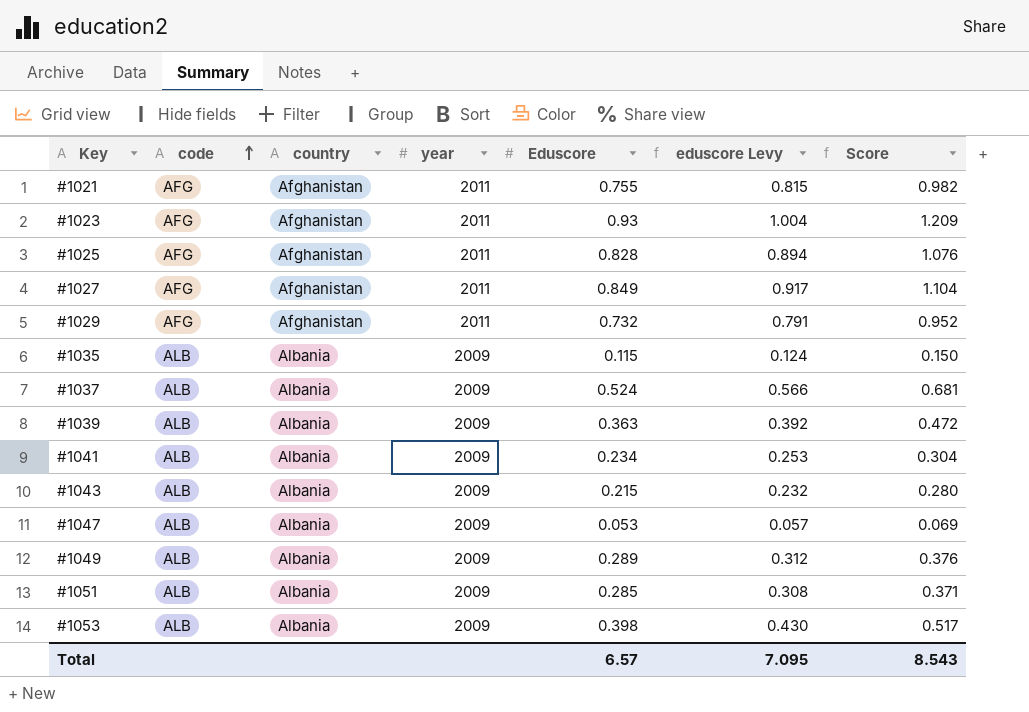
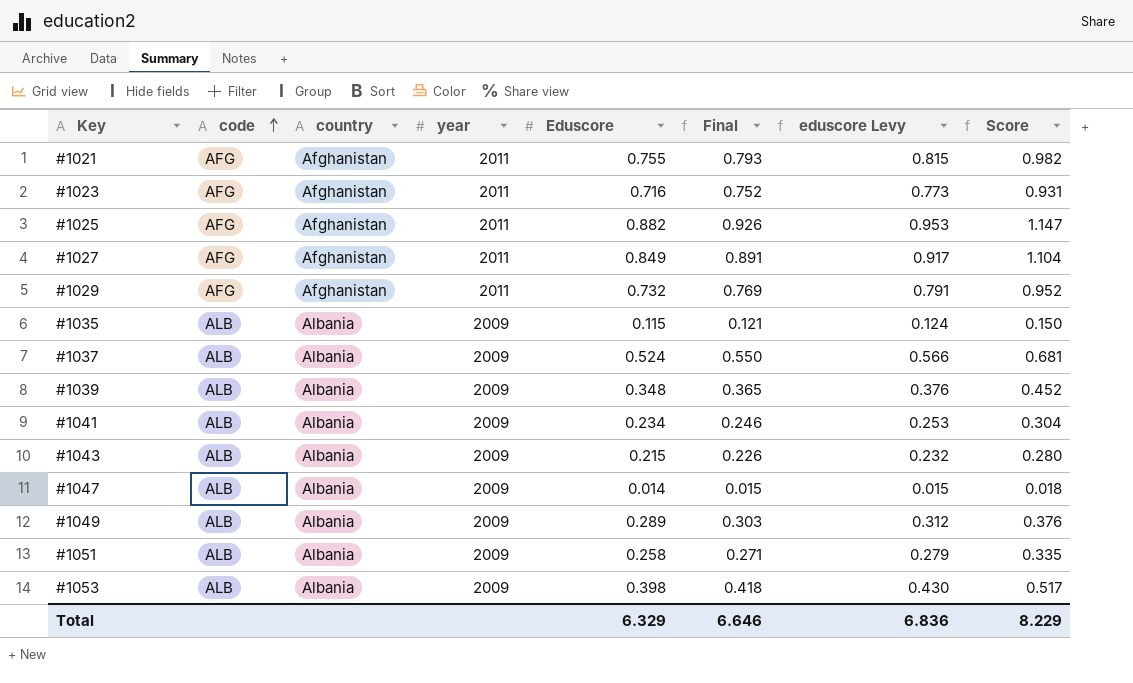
column Final | formula: none -> [Eduscore] * 1.05
#1023 | Eduscore: 0.93 -> 0.716
#1023 | eduscore Levy: 1.004 -> 0.773
#1023 | Score: 1.209 -> 0.931
#1025 | Eduscore: 0.828 -> 0.882
#1025 | eduscore Levy: 0.894 -> 0.953
#1025 | Score: 1.076 -> 1.147
#1039 | Eduscore: 0.363 -> 0.348
#1039 | eduscore Levy: 0.392 -> 0.376
#1039 | Score: 0.472 -> 0.452
#1047 | Eduscore: 0.053 -> 0.014
#1047 | eduscore Levy: 0.057 -> 0.015
#1047 | Score: 0.069 -> 0.018
#1051 | Eduscore: 0.285 -> 0.258
#1051 | eduscore Levy: 0.308 -> 0.279
#1051 | Score: 0.371 -> 0.335
Total | Eduscore: 6.57 -> 6.329
Total | eduscore Levy: 7.095 -> 6.836
Total | Score: 8.543 -> 8.229

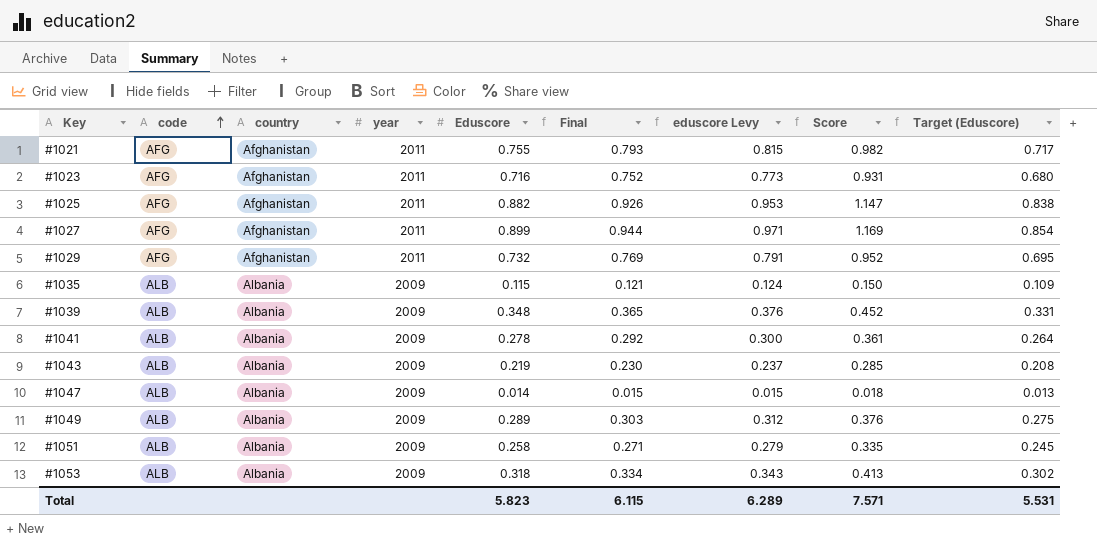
column Target (Eduscore) | formula: none -> [Eduscore] * 0.95
row #1037: ALB | Albania | 2009 | 0.524 | 0.550 | 0.566 | 0.681 -> none
#1027 | Eduscore: 0.849 -> 0.899
#1027 | Final: 0.891 -> 0.944
#1027 | eduscore Levy: 0.917 -> 0.971
#1027 | Score: 1.104 -> 1.169
#1041 | Eduscore: 0.234 -> 0.278
#1041 | Final: 0.246 -> 0.292
#1041 | eduscore Levy: 0.253 -> 0.300
#1041 | Score: 0.304 -> 0.361
#1043 | Eduscore: 0.215 -> 0.219
#1043 | Final: 0.226 -> 0.230
#1043 | eduscore Levy: 0.232 -> 0.237
#1043 | Score: 0.280 -> 0.285
#1053 | Eduscore: 0.398 -> 0.318
#1053 | Final: 0.418 -> 0.334
#1053 | eduscore Levy: 0.430 -> 0.343
#1053 | Score: 0.517 -> 0.413
Total | Eduscore: 6.329 -> 5.823
Total | Final: 6.646 -> 6.115
Total | eduscore Levy: 6.836 -> 6.289
Total | Score: 8.229 -> 7.571

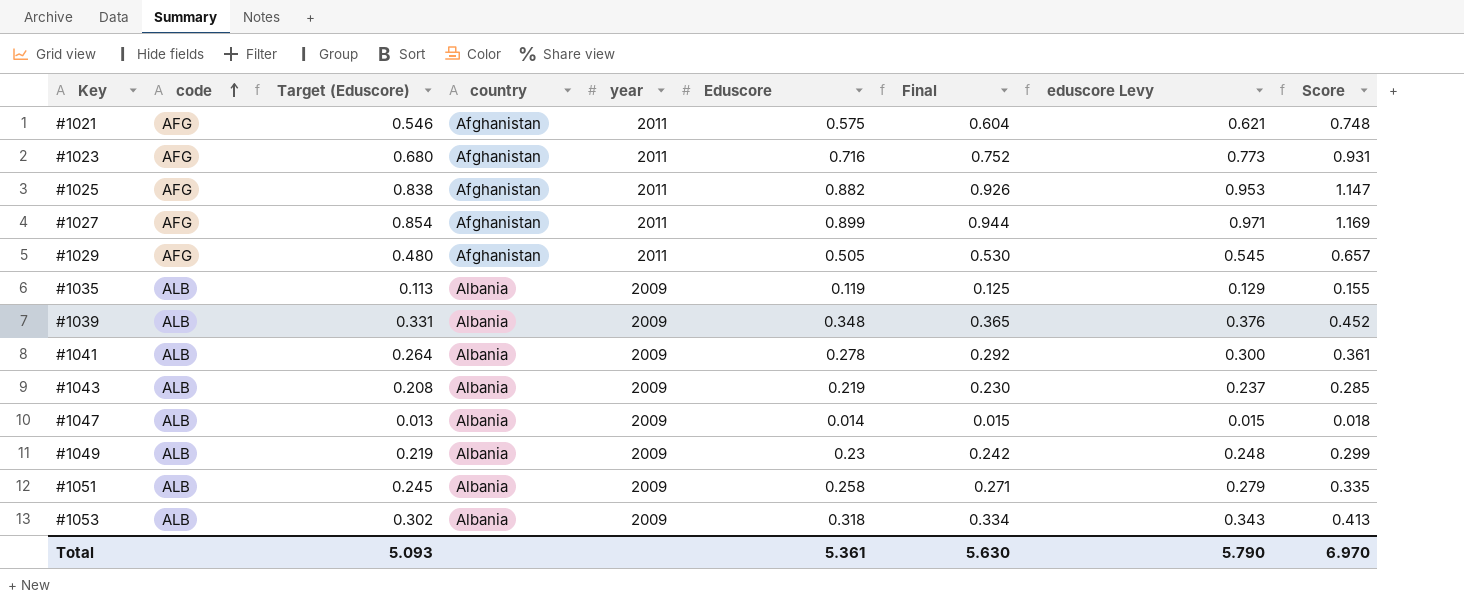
column Target (Eduscore) | position: 9 -> 3
#1021 | Target (Eduscore): 0.717 -> 0.546
#1021 | Eduscore: 0.755 -> 0.575
#1021 | Final: 0.793 -> 0.604
#1021 | eduscore Levy: 0.815 -> 0.621
#1021 | Score: 0.982 -> 0.748
#1029 | Target (Eduscore): 0.695 -> 0.480
#1029 | Eduscore: 0.732 -> 0.505
#1029 | Final: 0.769 -> 0.530
#1029 | eduscore Levy: 0.791 -> 0.545
#1029 | Score: 0.952 -> 0.657
#1035 | Target (Eduscore): 0.109 -> 0.113
#1035 | Eduscore: 0.115 -> 0.119
#1035 | Final: 0.121 -> 0.125
#1035 | eduscore Levy: 0.124 -> 0.129
#1035 | Score: 0.150 -> 0.155
#1049 | Target (Eduscore): 0.275 -> 0.219
#1049 | Eduscore: 0.289 -> 0.23
#1049 | Final: 0.303 -> 0.242
#1049 | eduscore Levy: 0.312 -> 0.248
#1049 | Score: 0.376 -> 0.299
Total | Target (Eduscore): 5.531 -> 5.093
Total | Eduscore: 5.823 -> 5.361
Total | Final: 6.115 -> 5.630
Total | eduscore Levy: 6.289 -> 5.790
Total | Score: 7.571 -> 6.970

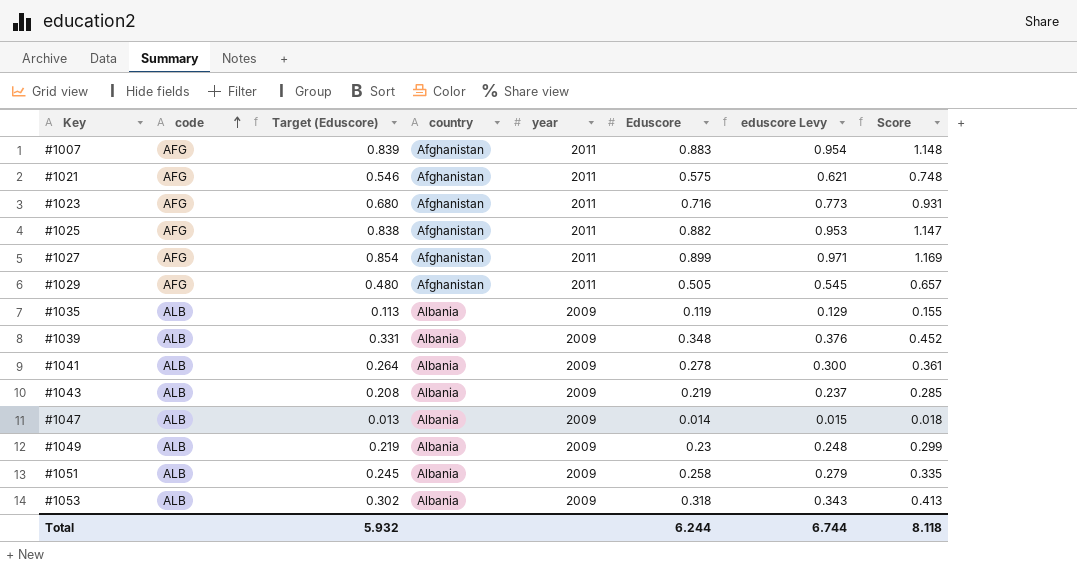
column Final | formula: [Eduscore] * 1.05 -> none
row #1007: none -> AFG | 0.839 | Afghanistan | 2011 | 0.883 | 0.954 | 1.148
Total | Target (Eduscore): 5.093 -> 5.932
Total | Eduscore: 5.361 -> 6.244
Total | eduscore Levy: 5.790 -> 6.744
Total | Score: 6.970 -> 8.118

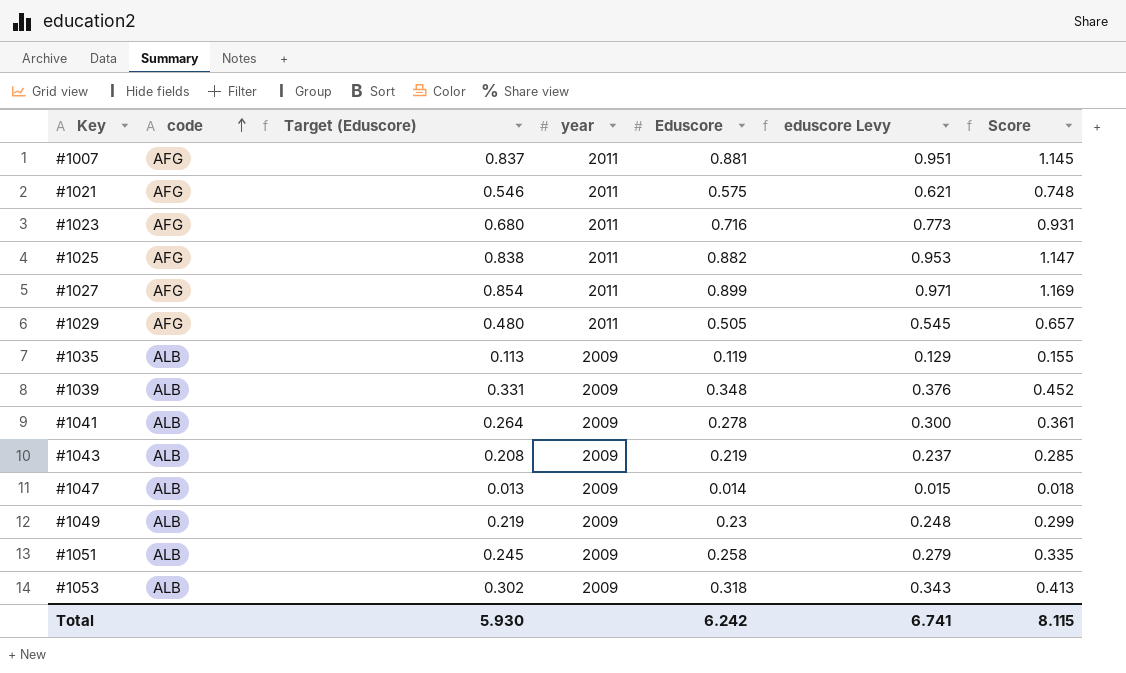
column country | position: 4 -> none
#1007 | Target (Eduscore): 0.839 -> 0.837
#1007 | Eduscore: 0.883 -> 0.881
#1007 | eduscore Levy: 0.954 -> 0.951
#1007 | Score: 1.148 -> 1.145
Total | Target (Eduscore): 5.932 -> 5.930
Total | Eduscore: 6.244 -> 6.242
Total | eduscore Levy: 6.744 -> 6.741
Total | Score: 8.118 -> 8.115

